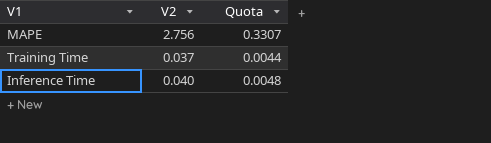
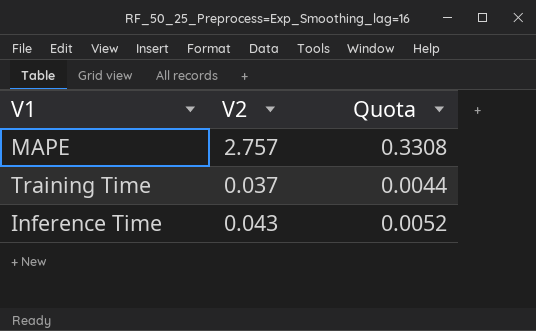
MAPE | V2: 2.756 -> 2.757
MAPE | Quota: 0.3307 -> 0.3308
Inference Time | V2: 0.040 -> 0.043
Inference Time | Quota: 0.0048 -> 0.0052

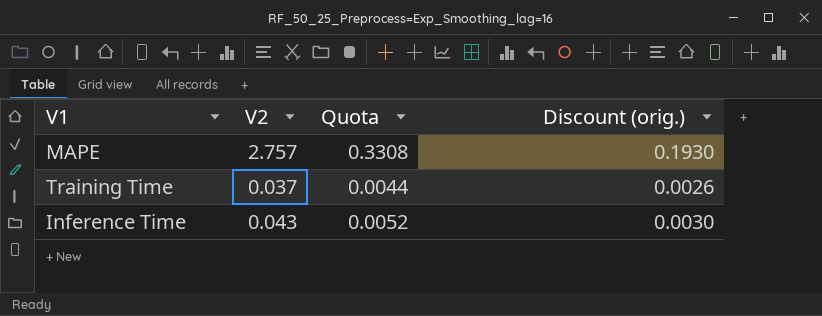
column Discount (orig.) | formula: none -> [V2] * 0.07

